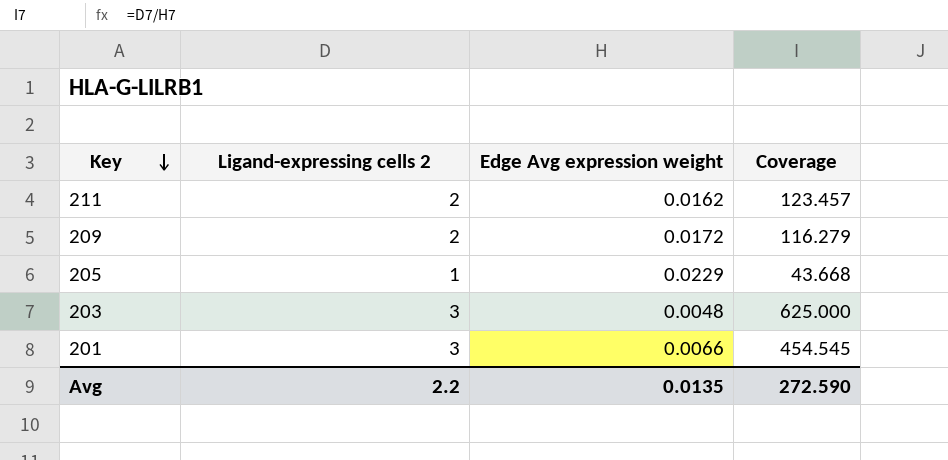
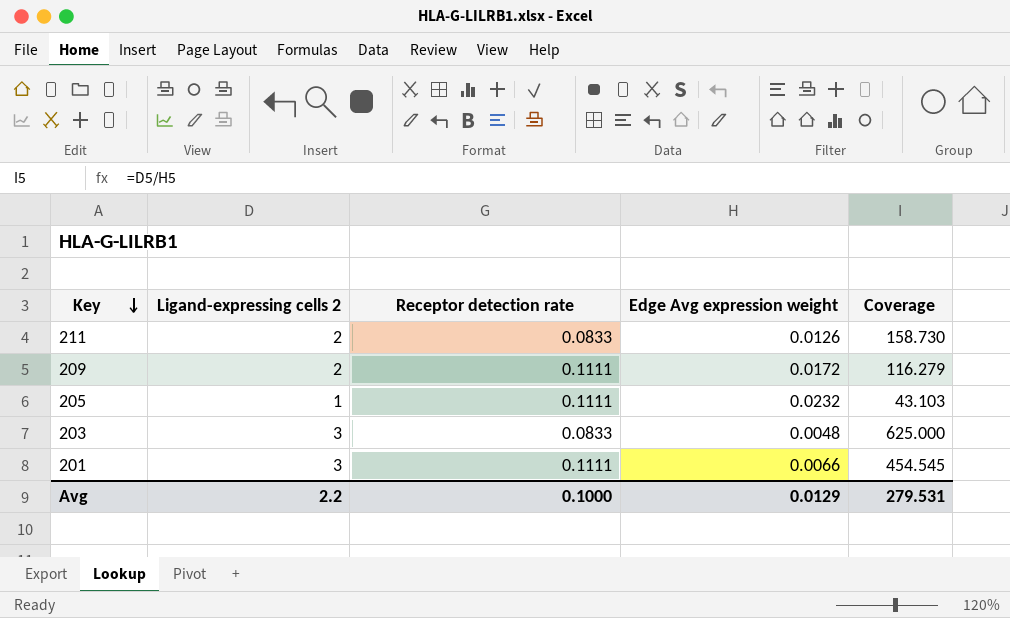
column Receptor detection rate | position: none -> 3
211 | Edge Avg expression weight: 0.0162 -> 0.0126
211 | Coverage: 123.457 -> 158.730
205 | Edge Avg expression weight: 0.0229 -> 0.0232
205 | Coverage: 43.668 -> 43.103
Avg | Edge Avg expression weight: 0.0135 -> 0.0129
Avg | Coverage: 272.590 -> 279.531

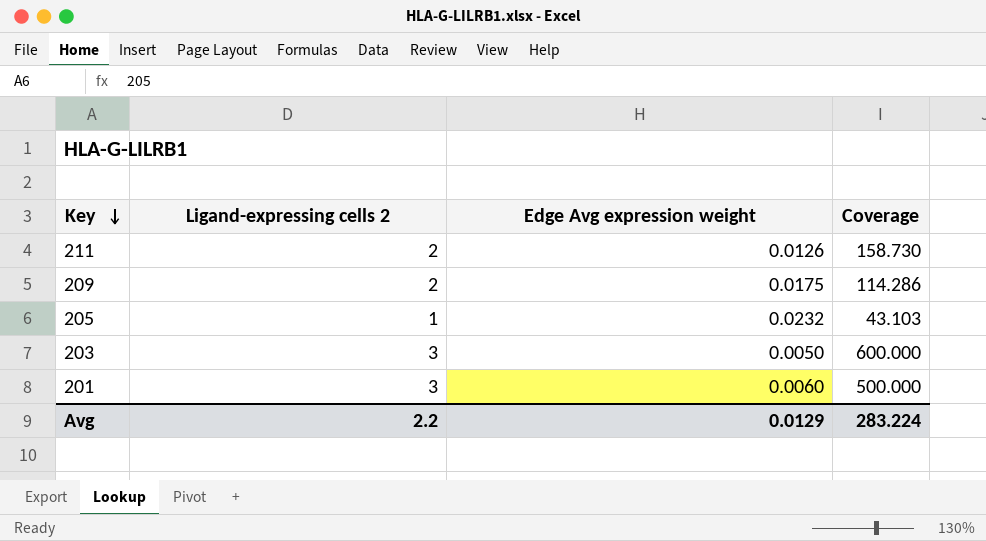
column Receptor detection rate | position: 3 -> none
209 | Edge Avg expression weight: 0.0172 -> 0.0175
209 | Coverage: 116.279 -> 114.286
203 | Edge Avg expression weight: 0.0048 -> 0.0050
203 | Coverage: 625.000 -> 600.000
201 | Edge Avg expression weight: 0.0066 -> 0.0060
201 | Coverage: 454.545 -> 500.000
Avg | Coverage: 279.531 -> 283.224

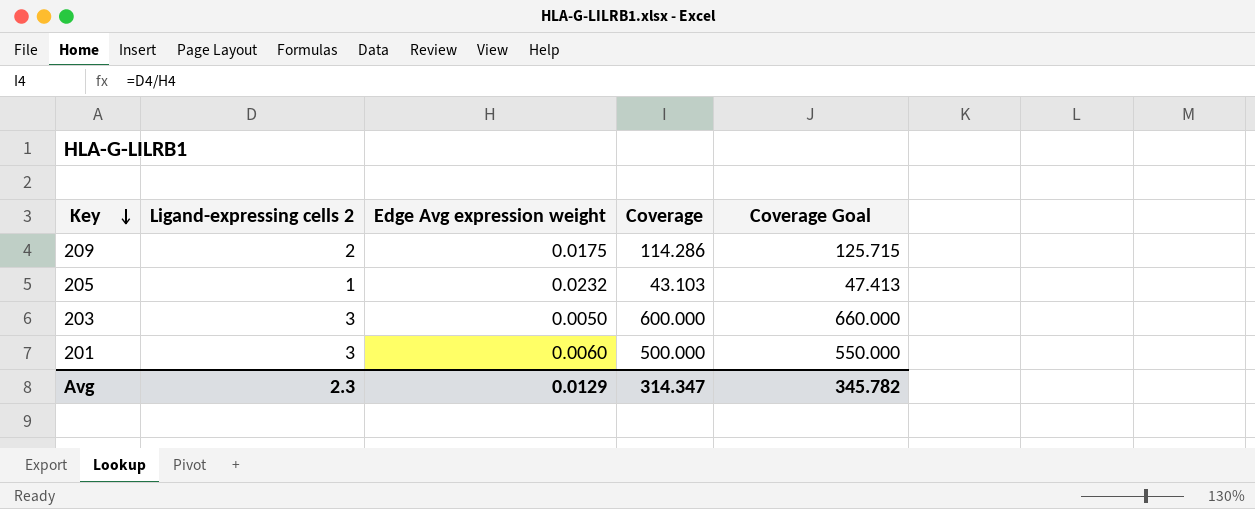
column Coverage Goal | formula: none -> [Coverage] * 1.1
row 211: 2 | 0.0126 | 158.730 -> none
Avg | Ligand-expressing cells 2: 2.2 -> 2.3
Avg | Coverage: 283.224 -> 314.347

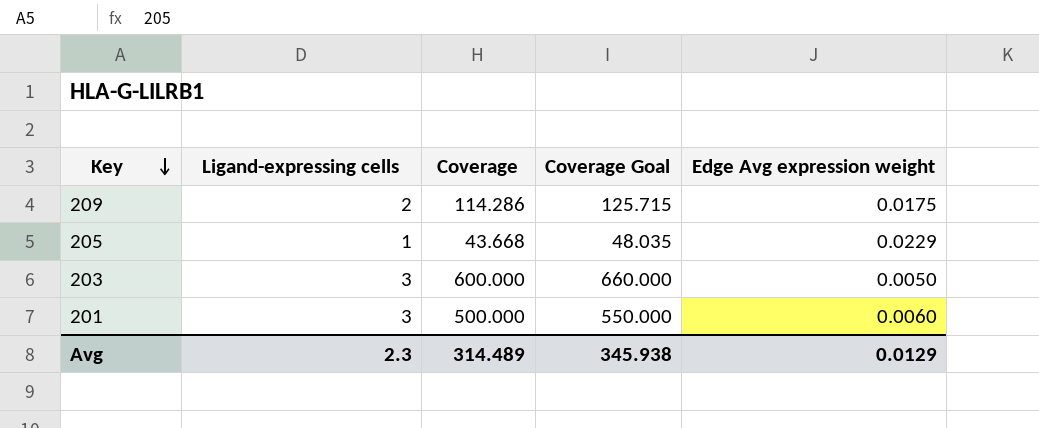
column name: Ligand-expressing cells 2 -> Ligand-expressing cells
column Edge Avg expression weight | position: 3 -> 5
205 | Coverage: 43.103 -> 43.668
205 | Coverage Goal: 47.413 -> 48.035
205 | Edge Avg expression weight: 0.0232 -> 0.0229
Avg | Coverage: 314.347 -> 314.489
Avg | Coverage Goal: 345.782 -> 345.938

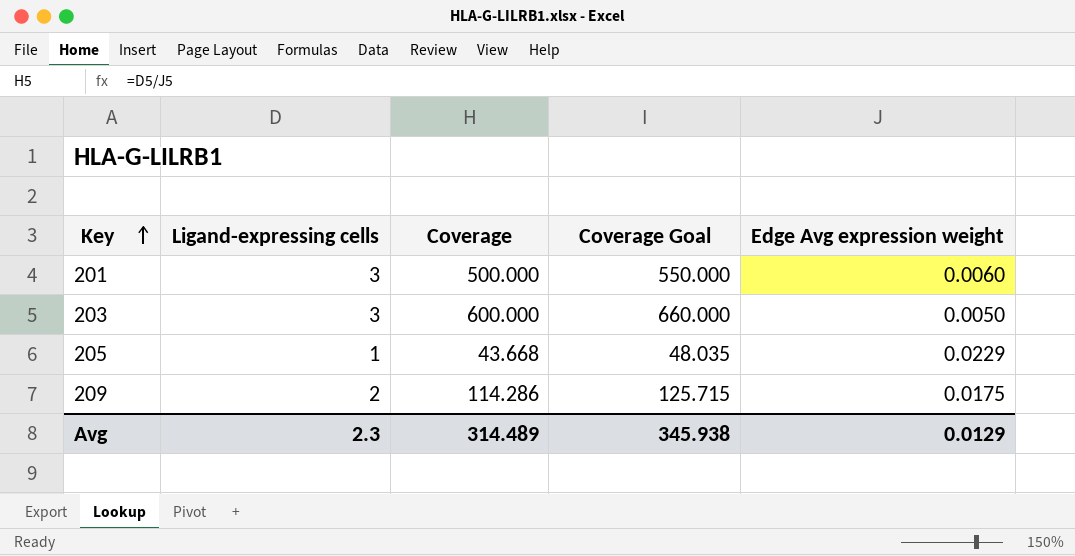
row order: Key descending -> Key ascending

